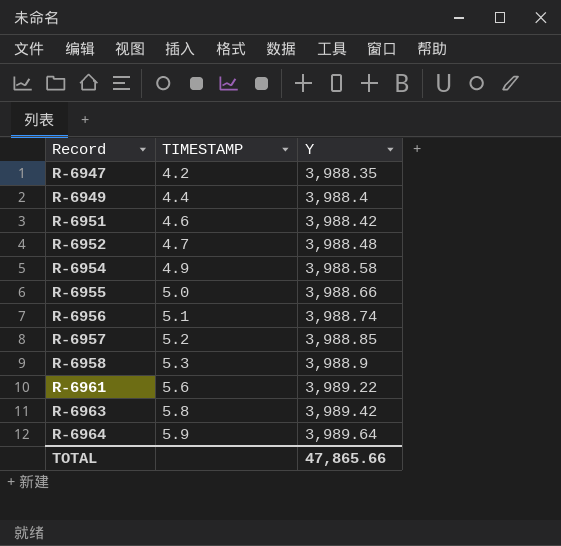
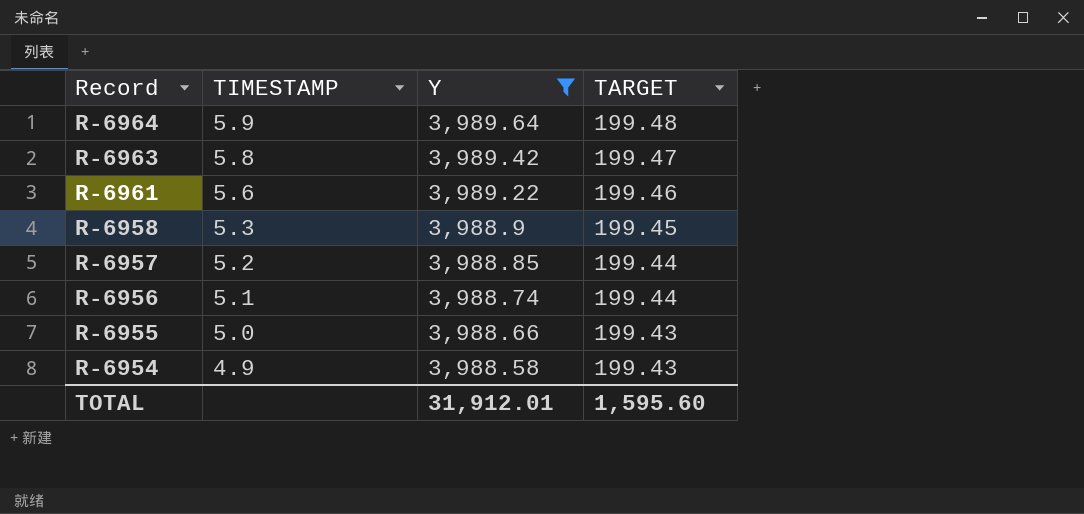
filter: none -> Y >= 3,988.58
row order: Record ascending -> Record descending
column TARGET | formula: none -> [Y] * 0.05
TOTAL | Y: 47,865.66 -> 31,912.01

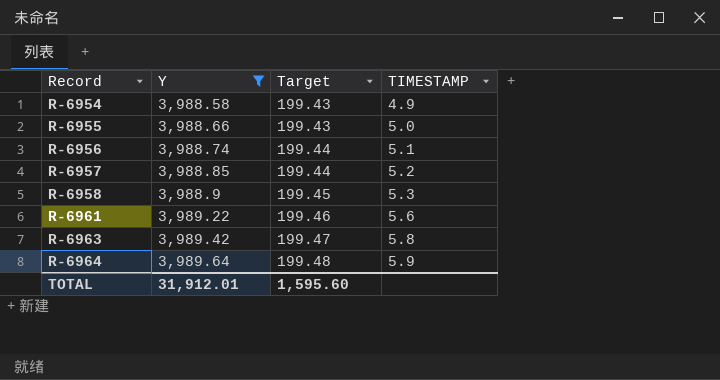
row order: Record descending -> Record ascending
column name: TARGET -> Target
column TIMESTAMP | position: 2 -> 4

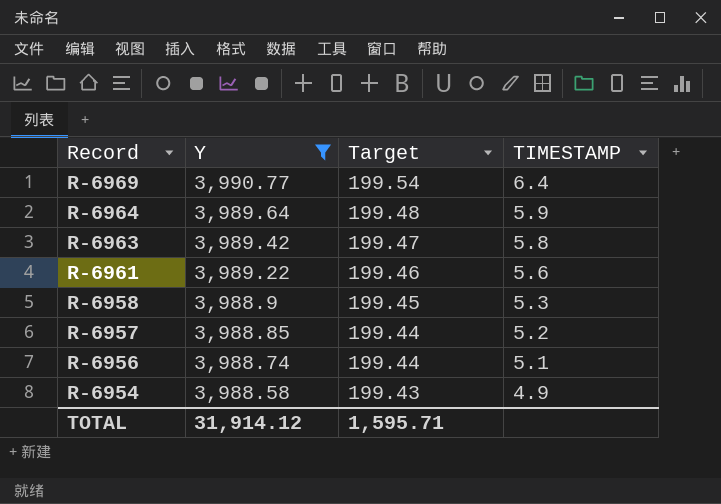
row order: Record ascending -> Record descending
row R-6955: 3,988.66 | 199.43 | 5.0 -> none
row R-6969: none -> 3,990.77 | 199.54 | 6.4
TOTAL | Y: 31,912.01 -> 31,914.12
TOTAL | Target: 1,595.60 -> 1,595.71

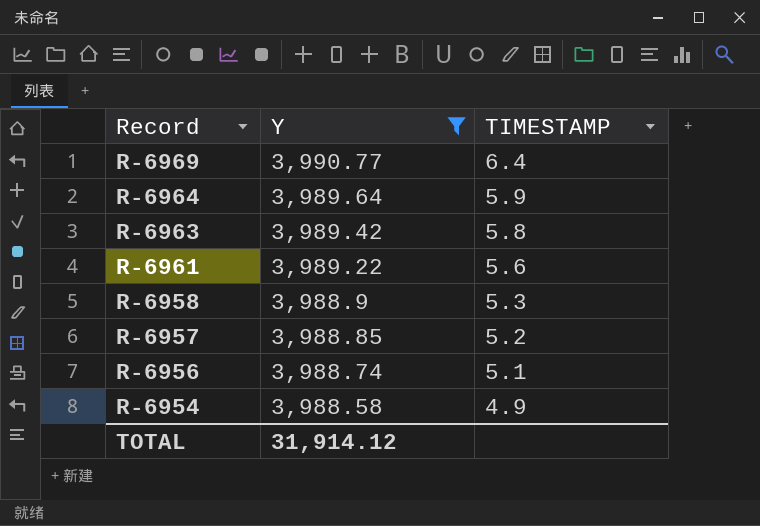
column Target | formula: [Y] * 0.05 -> none

